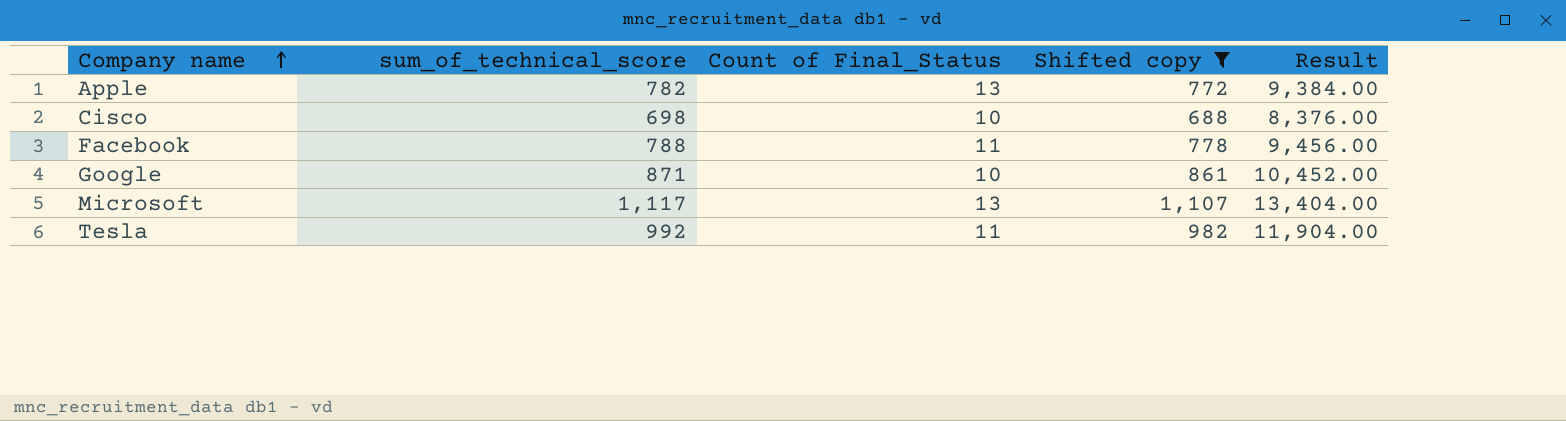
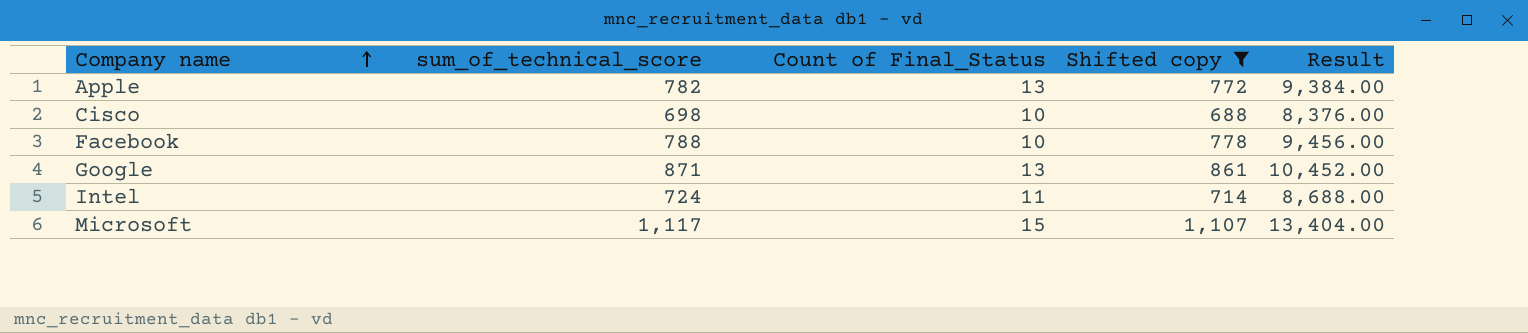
row Tesla: 992 | 11 | 982 | 11,904.00 -> none
Facebook | Count of Final_Status: 11 -> 10
Google | Count of Final_Status: 10 -> 13
row Intel: none -> 724 | 11 | 714 | 8,688.00
Microsoft | Count of Final_Status: 13 -> 15

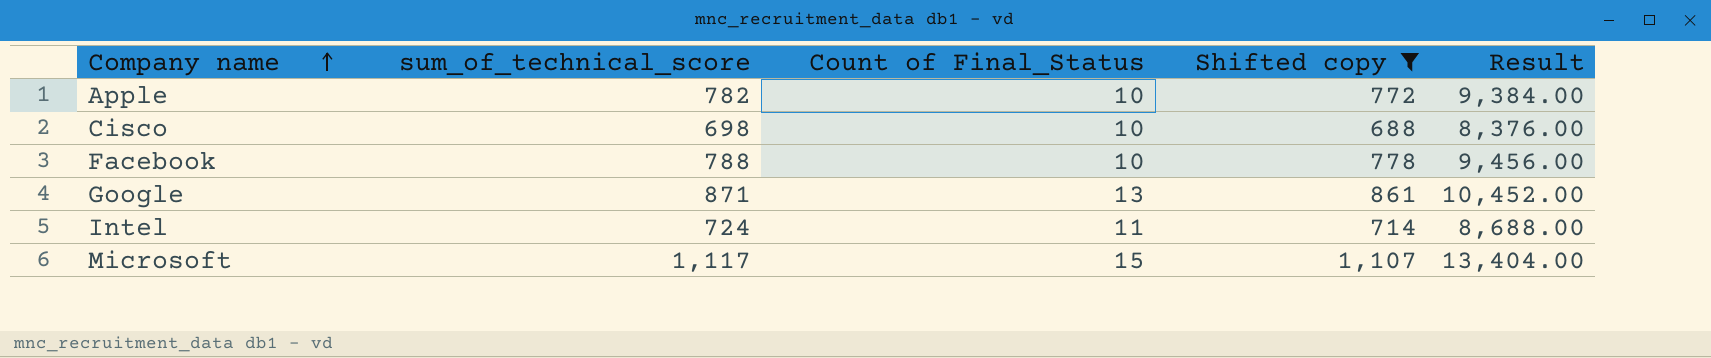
Apple | Count of Final_Status: 13 -> 10

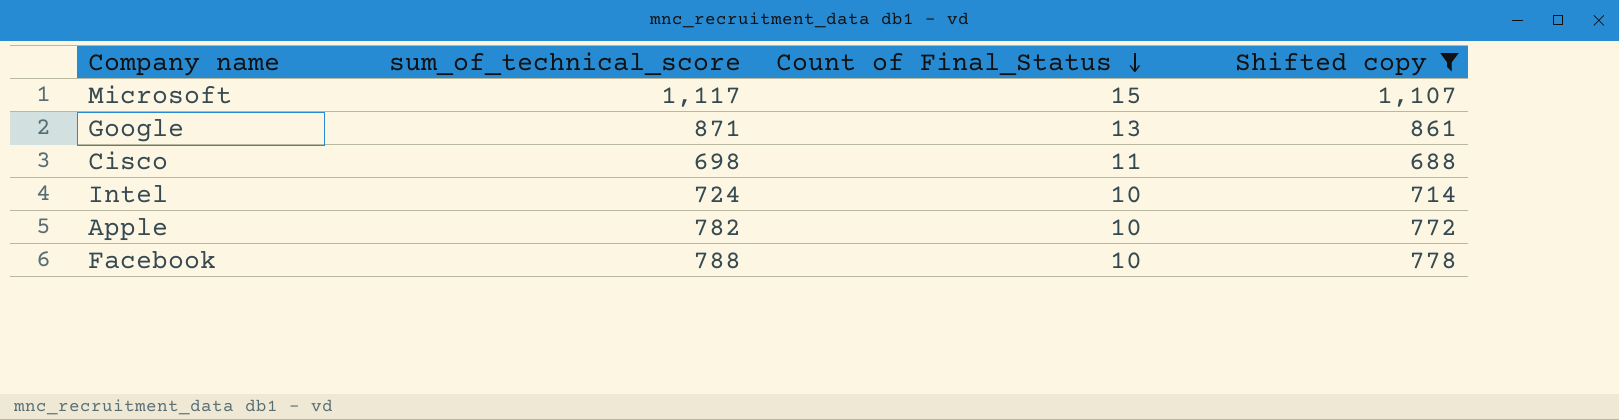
row order: Company name ascending -> Count of Final_Status descending
column Result | formula: [sum_of_technical_score] * 12 -> none
Cisco | Count of Final_Status: 10 -> 11
Intel | Count of Final_Status: 11 -> 10

